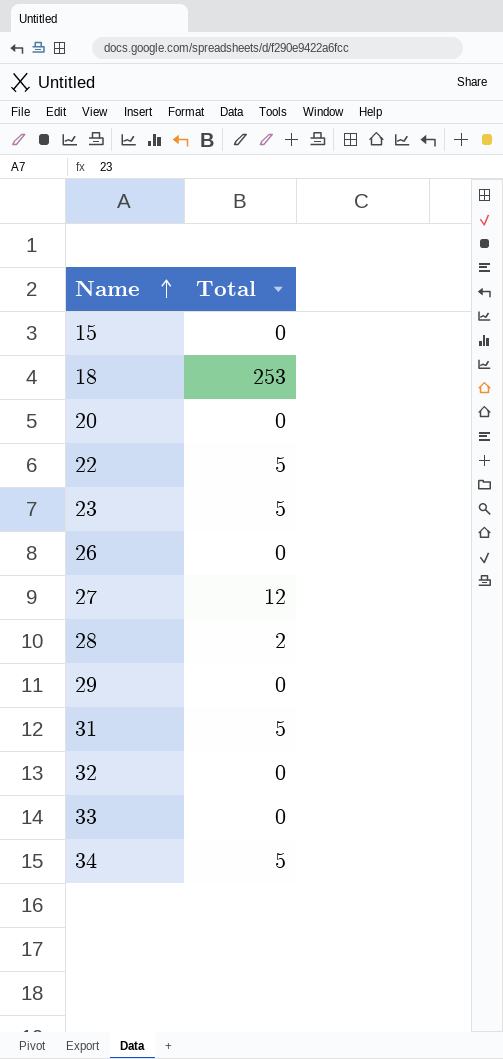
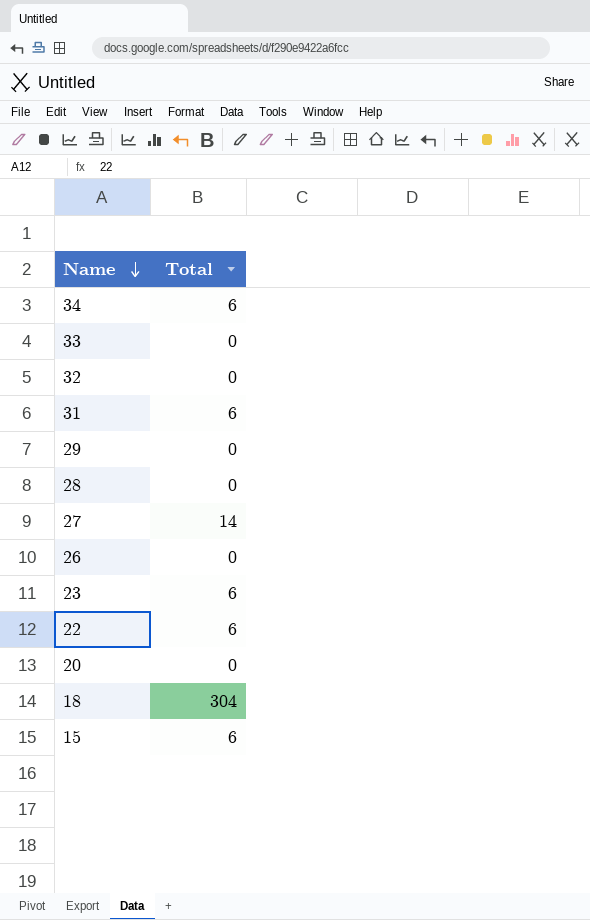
row order: Name ascending -> Name descending
34 | Total: 5 -> 6
31 | Total: 5 -> 6
28 | Total: 2 -> 0
27 | Total: 12 -> 14
23 | Total: 5 -> 6
22 | Total: 5 -> 6
18 | Total: 253 -> 304
15 | Total: 0 -> 6

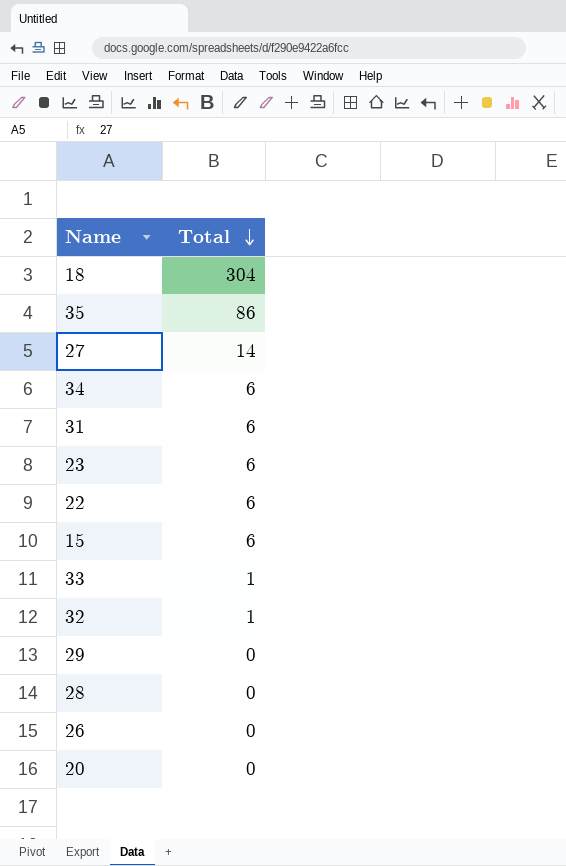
row order: Name descending -> Total descending
row 35: none -> 86
33 | Total: 0 -> 1
32 | Total: 0 -> 1

